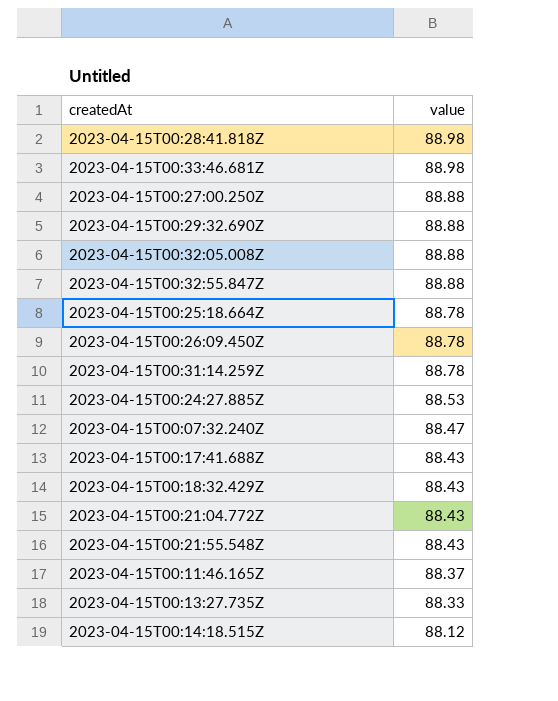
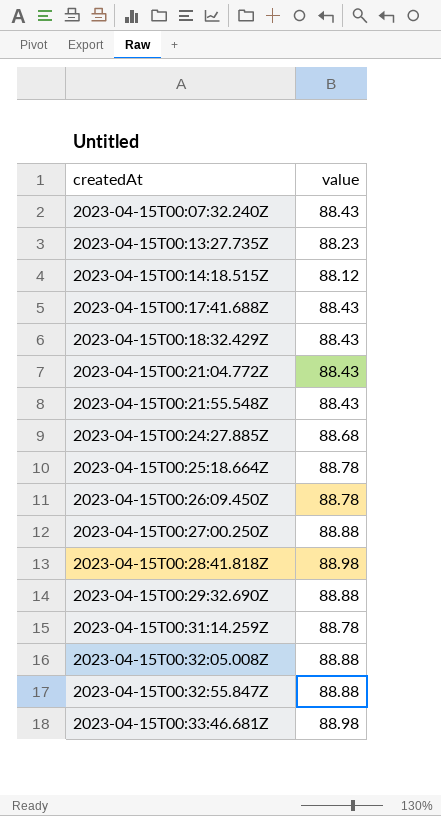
row order: value descending -> createdAt ascending
row 2023-04-15T00:11:46.165Z: 88.37 -> none
2023-04-15T00:07:32.240Z | value: 88.47 -> 88.43
2023-04-15T00:13:27.735Z | value: 88.33 -> 88.23
2023-04-15T00:24:27.885Z | value: 88.53 -> 88.68

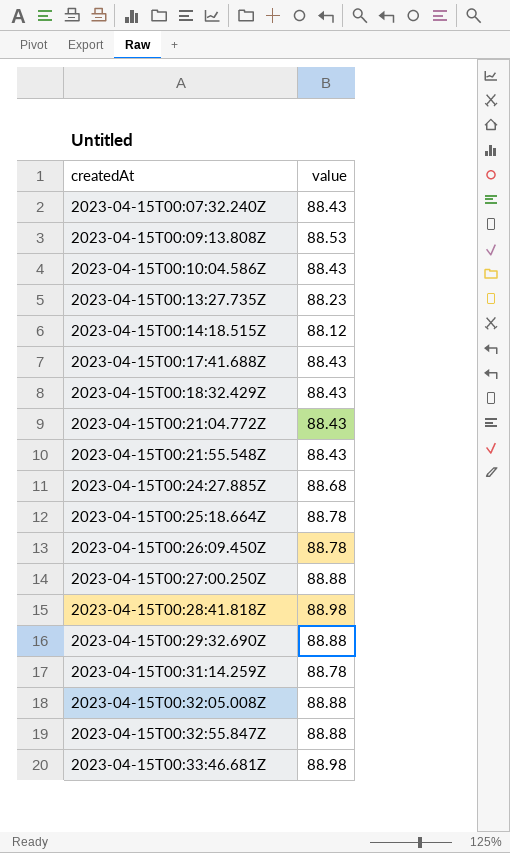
row 2023-04-15T00:09:13.808Z: none -> 88.53
row 2023-04-15T00:10:04.586Z: none -> 88.43

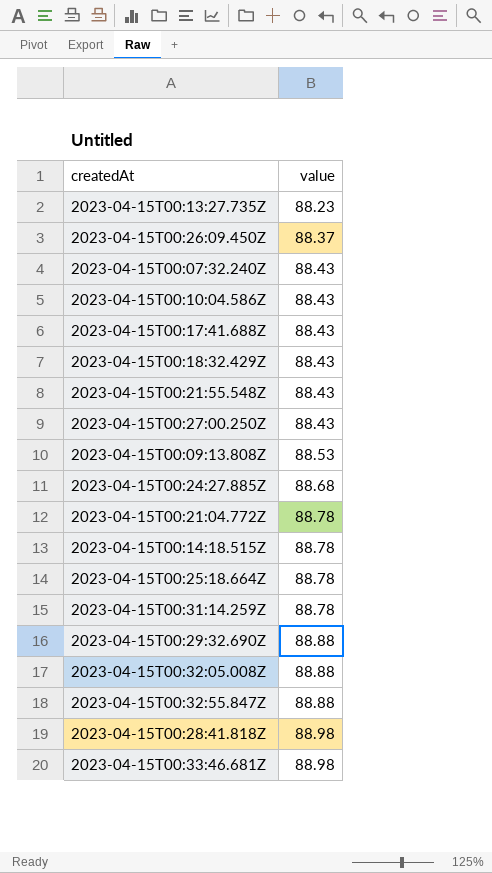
row order: createdAt ascending -> value ascending
2023-04-15T00:26:09.450Z | value: 88.78 -> 88.37
2023-04-15T00:27:00.250Z | value: 88.88 -> 88.43
2023-04-15T00:21:04.772Z | value: 88.43 -> 88.78
2023-04-15T00:14:18.515Z | value: 88.12 -> 88.78

